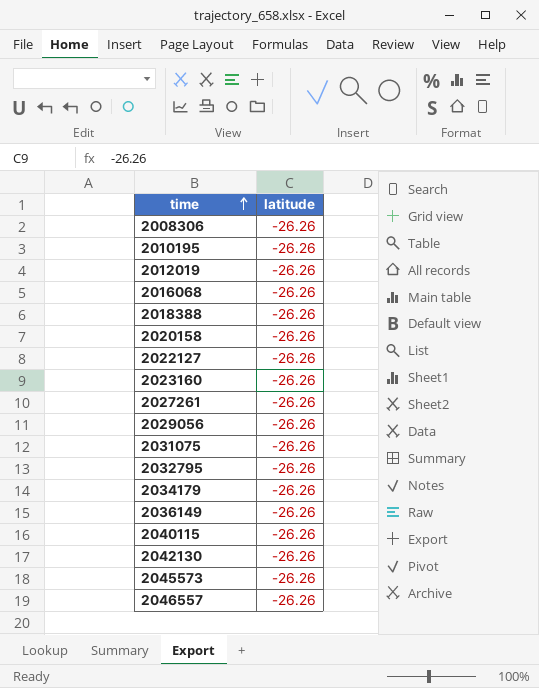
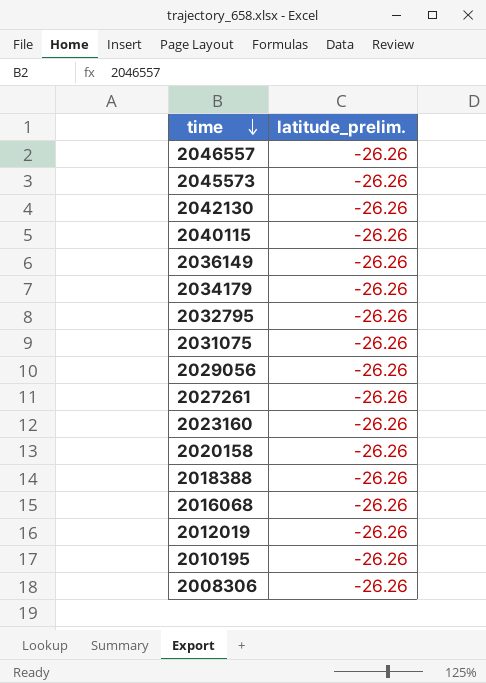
row order: time ascending -> time descending
column name: latitude -> latitude_prelim.
row 2022127: -26.26 -> none

